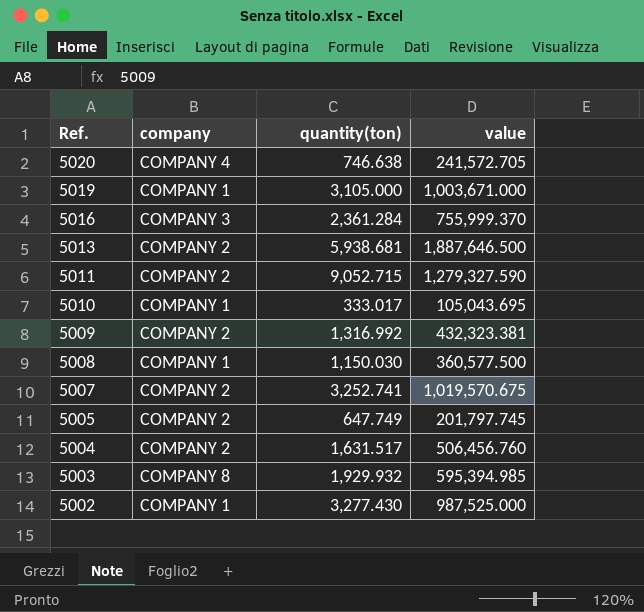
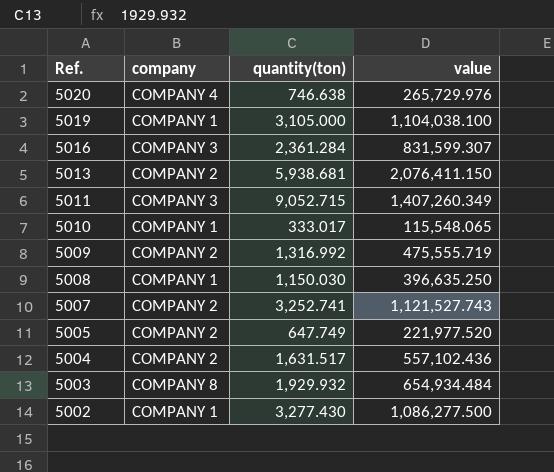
5020 | value: 241,572.705 -> 265,729.976
5019 | value: 1,003,671.000 -> 1,104,038.100
5016 | value: 755,999.370 -> 831,599.307
5013 | value: 1,887,646.500 -> 2,076,411.150
5011 | company: COMPANY 2 -> COMPANY 3
5011 | value: 1,279,327.590 -> 1,407,260.349
5010 | value: 105,043.695 -> 115,548.065
5009 | value: 432,323.381 -> 475,555.719
5008 | value: 360,577.500 -> 396,635.250
5007 | value: 1,019,570.675 -> 1,121,527.743
5005 | value: 201,797.745 -> 221,977.520
5004 | value: 506,456.760 -> 557,102.436
5003 | value: 595,394.985 -> 654,934.484
5002 | value: 987,525.000 -> 1,086,277.500

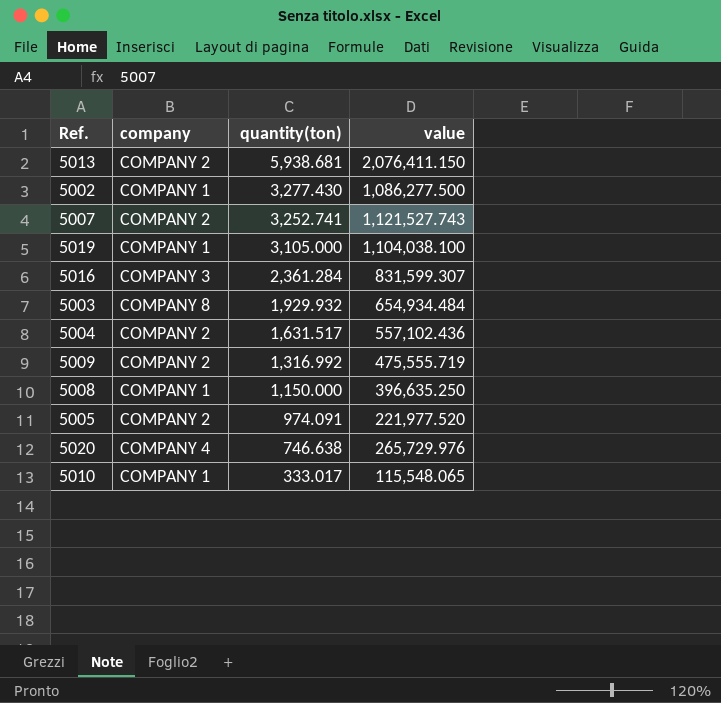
row order: Ref. descending -> quantity(ton) descending
row 5011: COMPANY 3 | 9,052.715 | 1,407,260.349 -> none
5008 | quantity(ton): 1,150.030 -> 1,150.000
5005 | quantity(ton): 647.749 -> 974.091

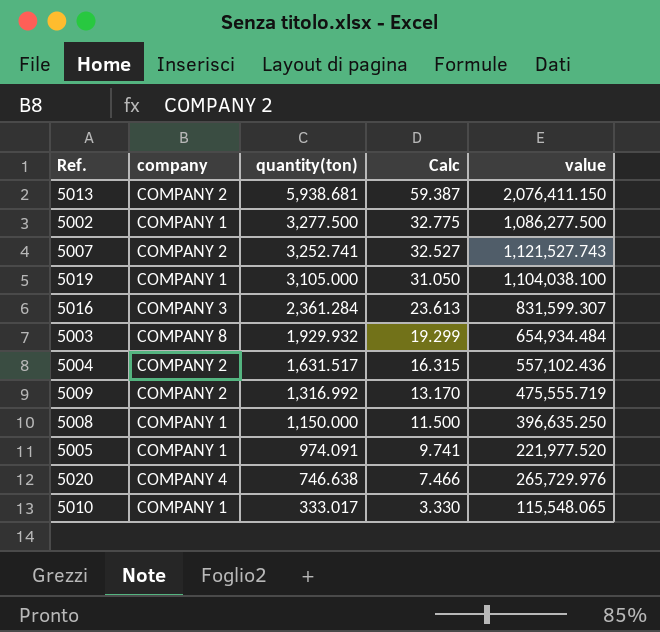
column Calc | formula: none -> [quantity(ton)] * 0.01
5002 | quantity(ton): 3,277.430 -> 3,277.500
5005 | company: COMPANY 2 -> COMPANY 1

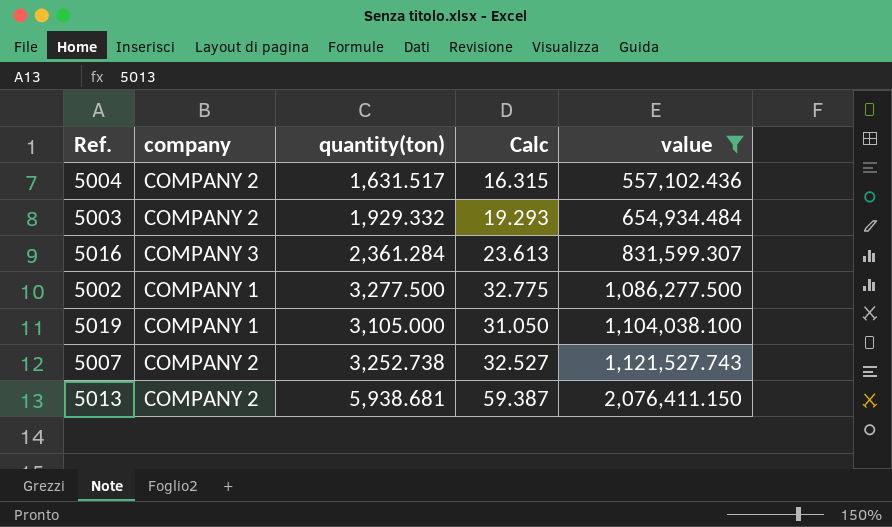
filter: none -> value >= 557,102.436
row order: quantity(ton) descending -> value ascending
5003 | company: COMPANY 8 -> COMPANY 2
5003 | quantity(ton): 1,929.932 -> 1,929.332
5003 | Calc: 19.299 -> 19.293
5007 | quantity(ton): 3,252.741 -> 3,252.738

